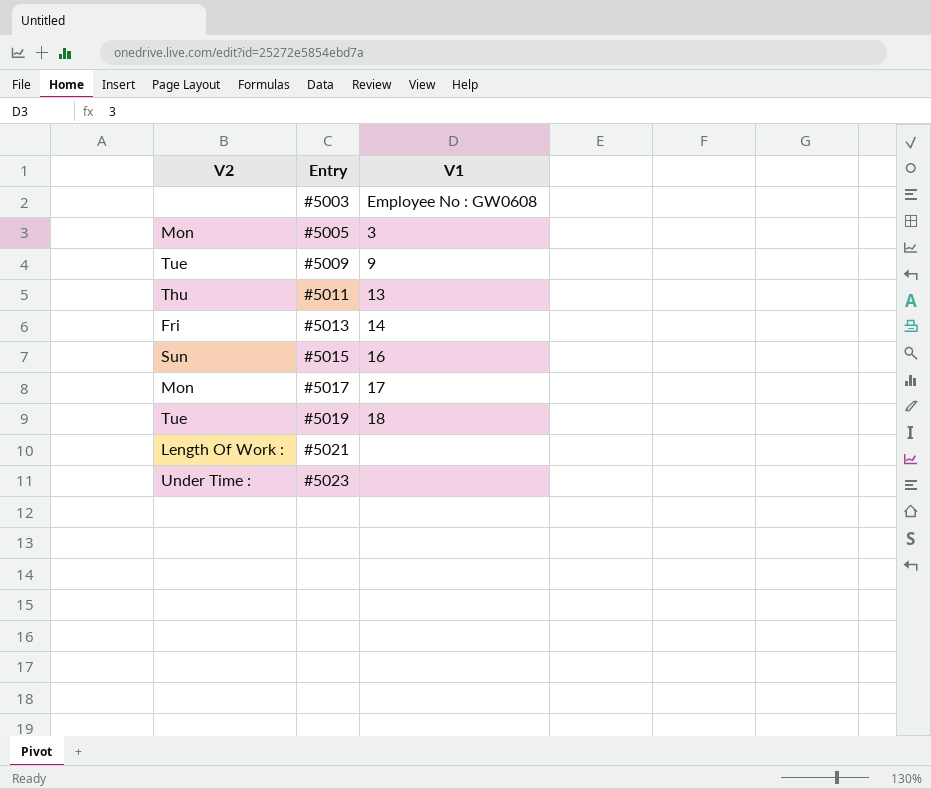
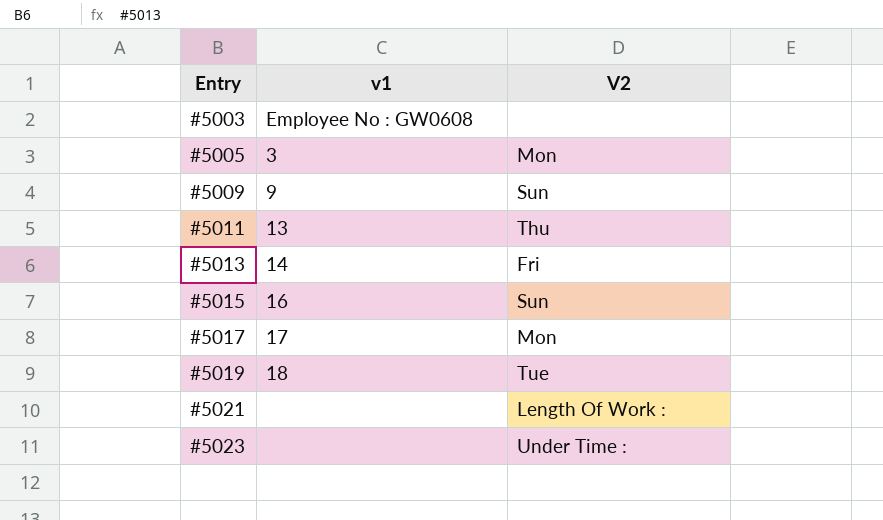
column name: V1 -> v1
column V2 | position: 1 -> 3
#5009 | V2: Tue -> Sun

